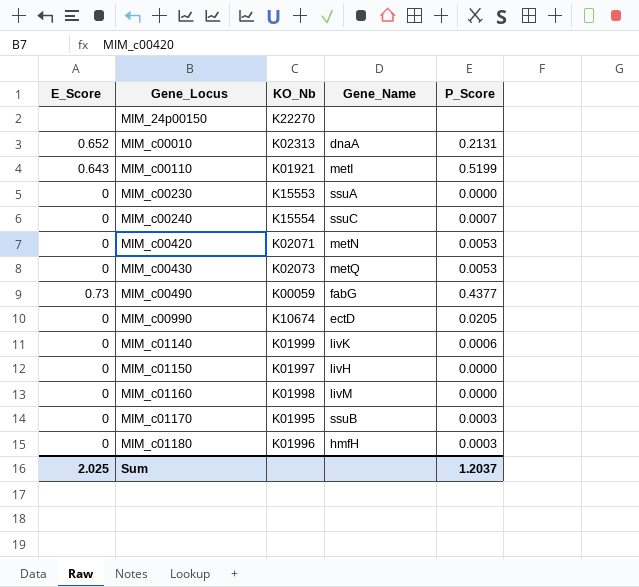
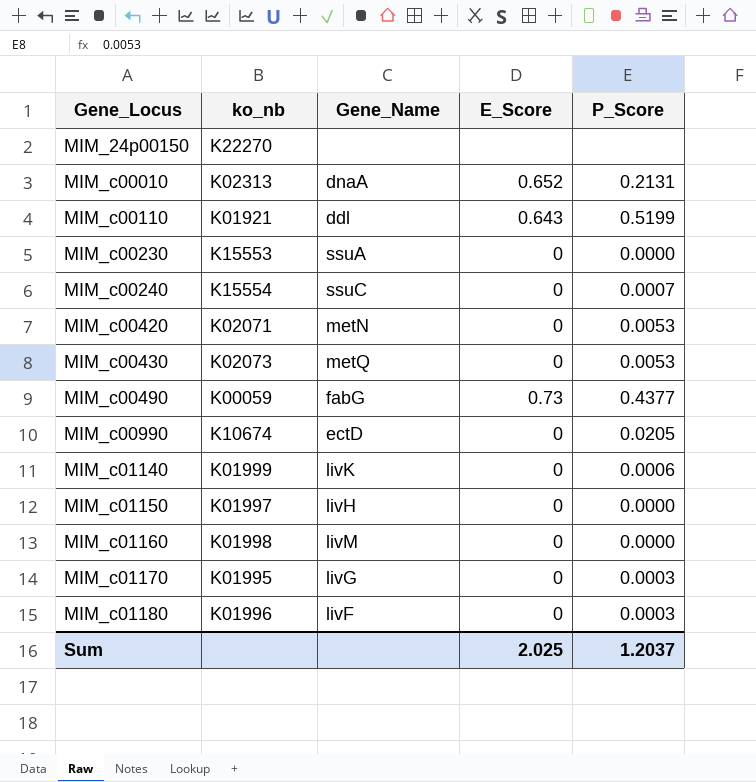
column name: KO_Nb -> ko_nb
column E_Score | position: 1 -> 4
MIM_c00110 | Gene_Name: metI -> ddl
MIM_c01170 | Gene_Name: ssuB -> livG
MIM_c01180 | Gene_Name: hmfH -> livF

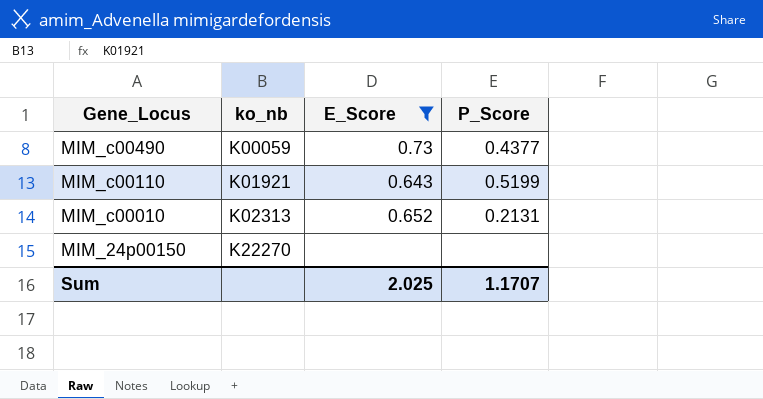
filter: none -> E_Score != 0
row order: Gene_Locus ascending -> Gene_Locus descending
column Gene_Name | position: 3 -> none
Sum | P_Score: 1.2037 -> 1.1707

